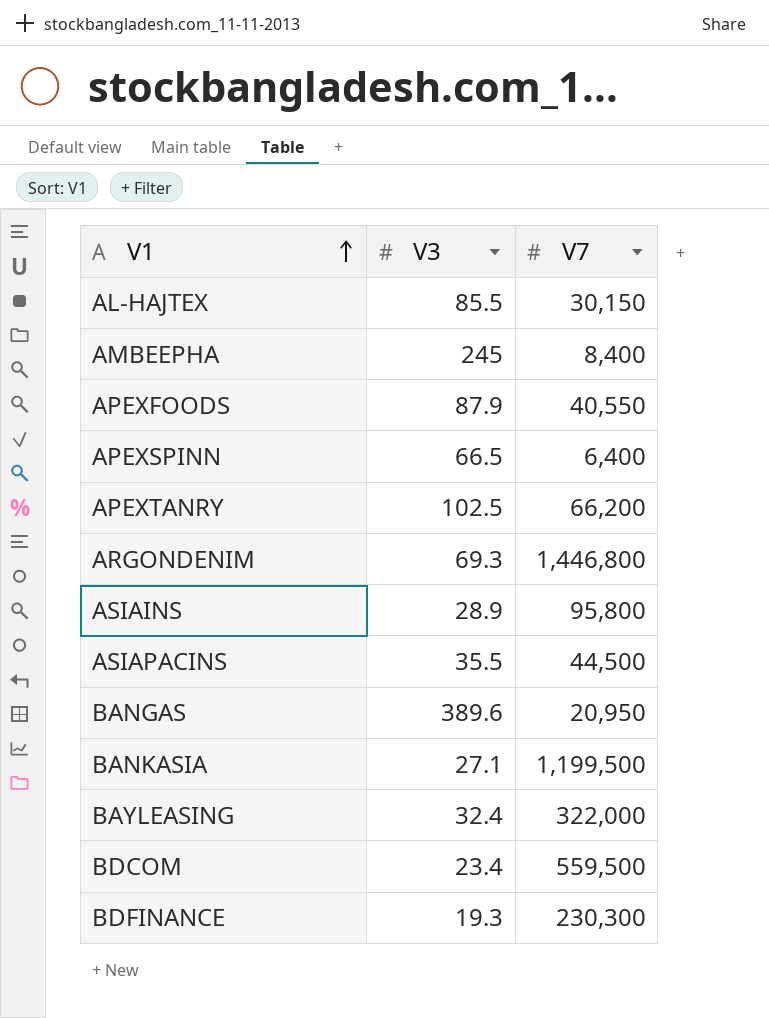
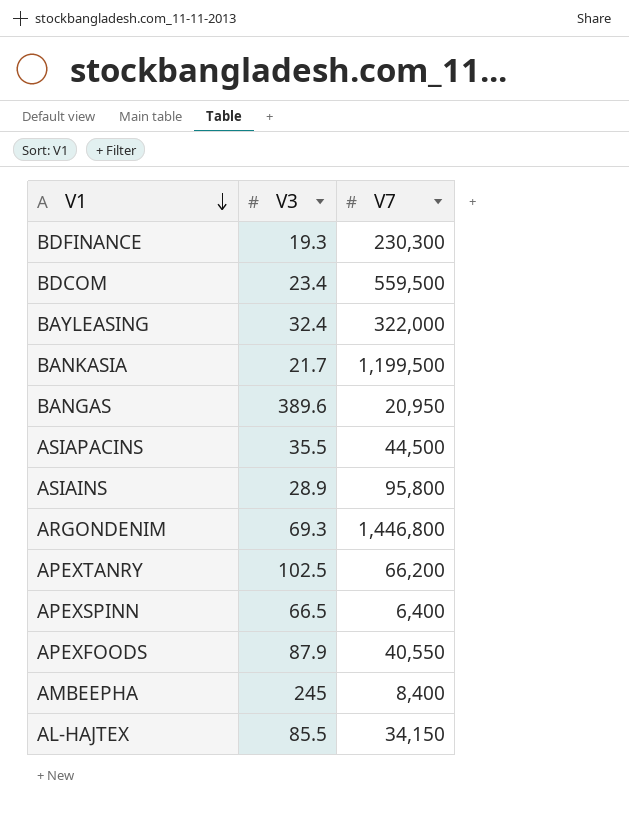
row order: V1 ascending -> V1 descending
BANKASIA | V3: 27.1 -> 21.7
AL-HAJTEX | V7: 30,150 -> 34,150

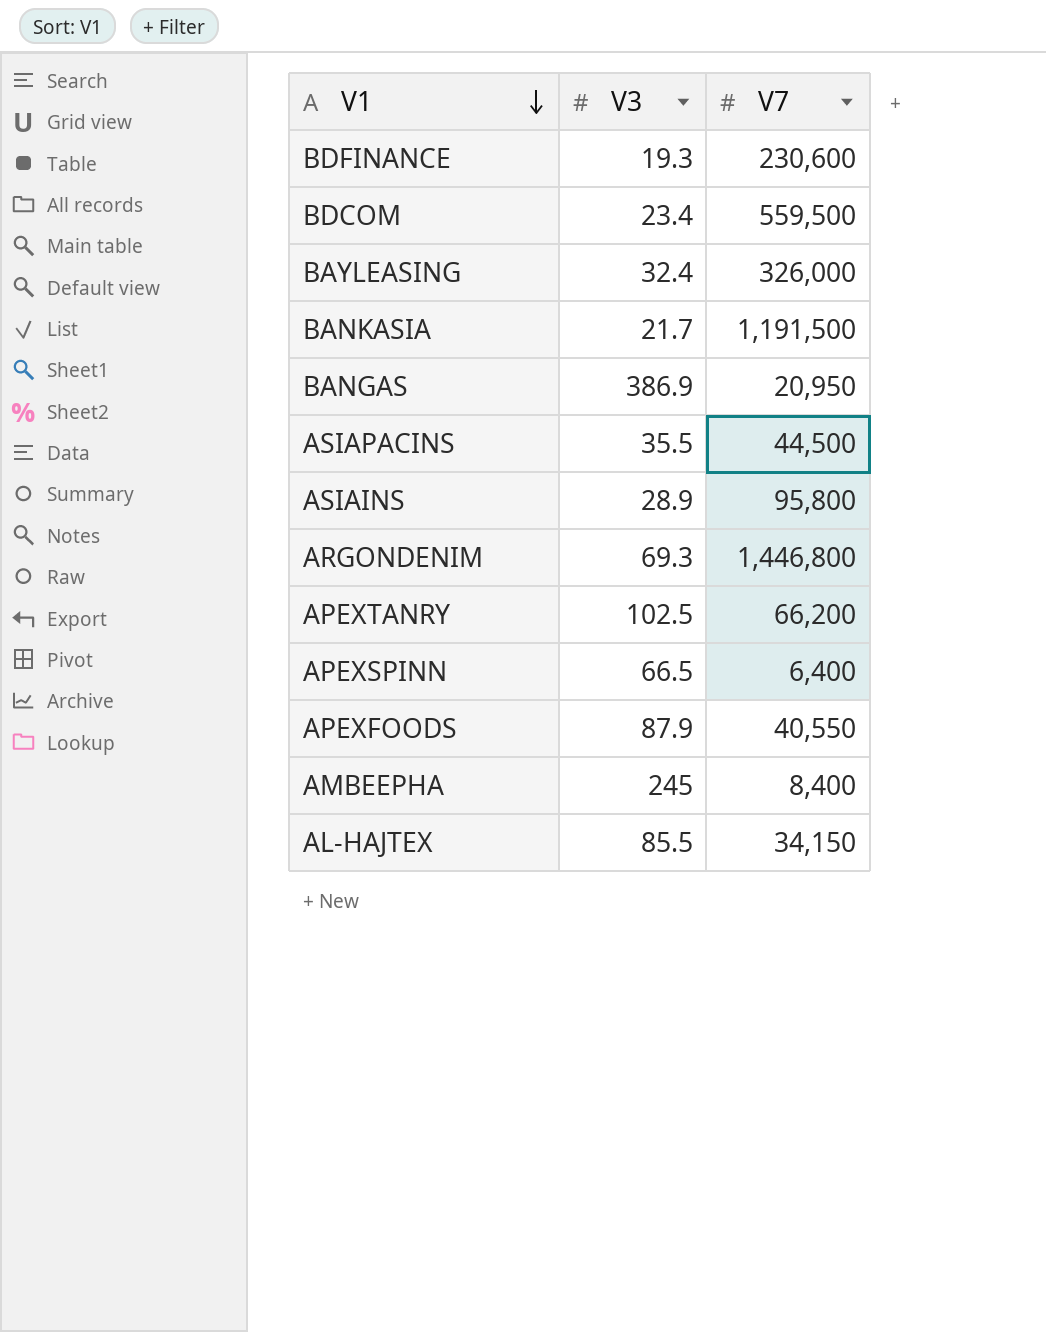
BDFINANCE | V7: 230,300 -> 230,600
BAYLEASING | V7: 322,000 -> 326,000
BANKASIA | V7: 1,199,500 -> 1,191,500
BANGAS | V3: 389.6 -> 386.9

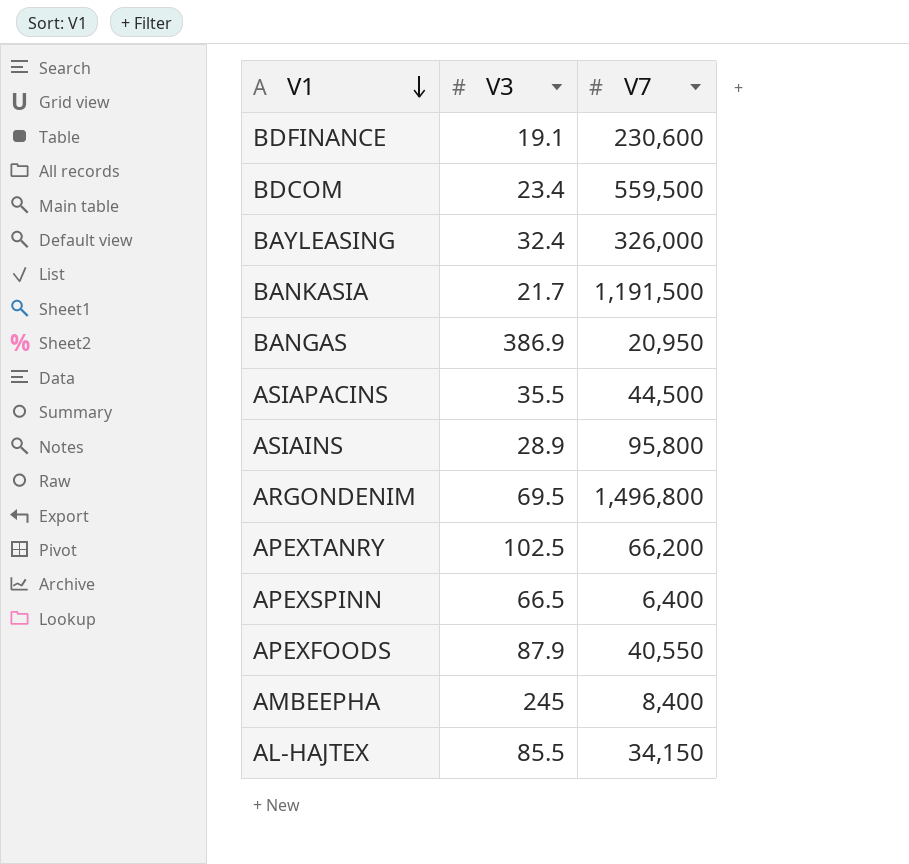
BDFINANCE | V3: 19.3 -> 19.1
ARGONDENIM | V3: 69.3 -> 69.5
ARGONDENIM | V7: 1,446,800 -> 1,496,800

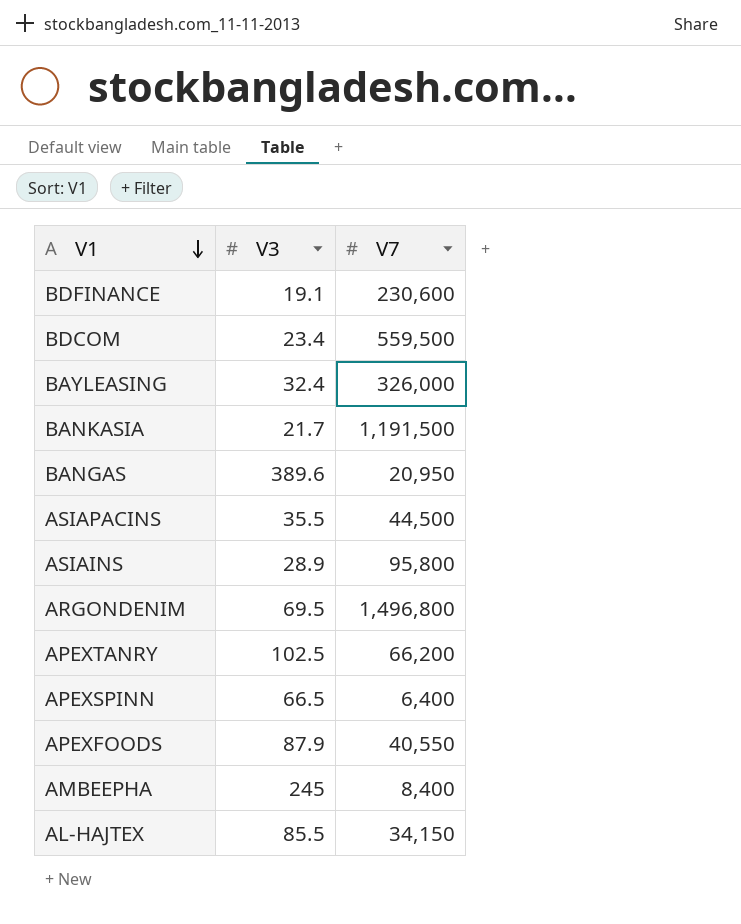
BANGAS | V3: 386.9 -> 389.6

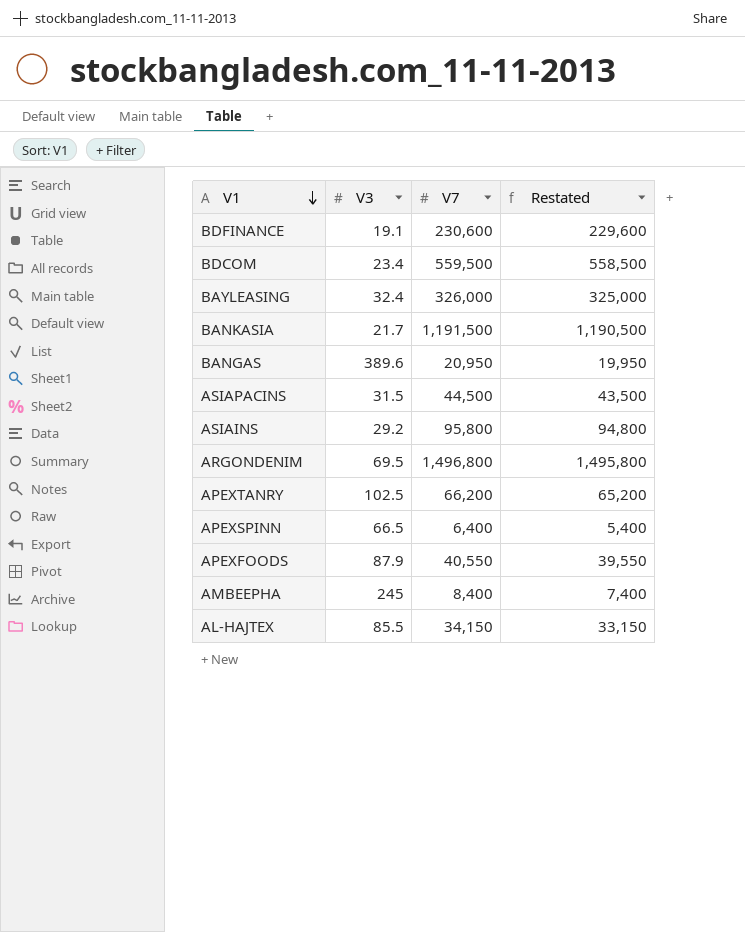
column Restated | formula: none -> [V7] - 1000
ASIAPACINS | V3: 35.5 -> 31.5
ASIAINS | V3: 28.9 -> 29.2

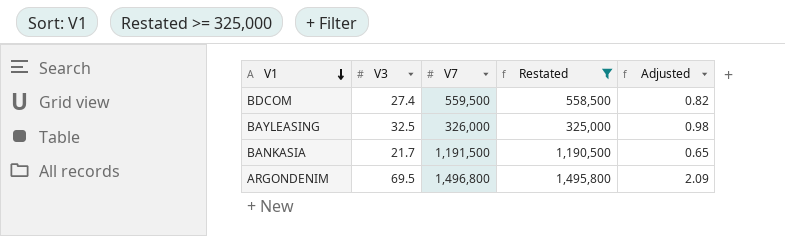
filter: none -> Restated >= 325,000
column Adjusted | formula: none -> [V3] * 0.03
BDCOM | V3: 23.4 -> 27.4
BAYLEASING | V3: 32.4 -> 32.5

